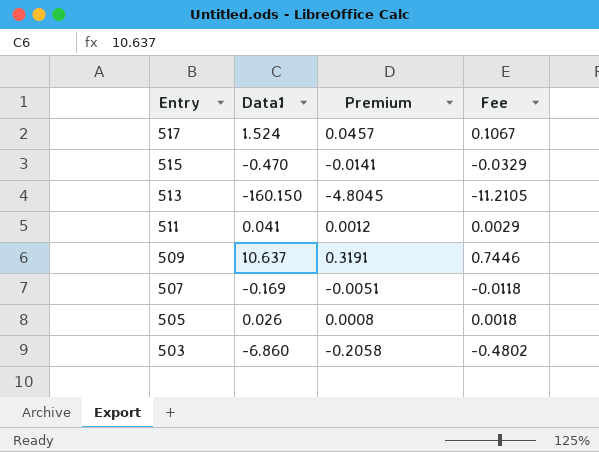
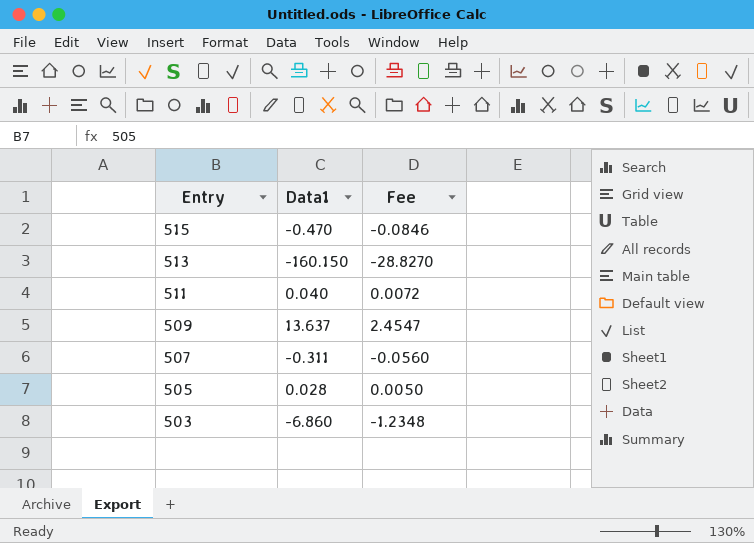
column Premium | formula: [Data1] * 0.03 -> none
column Fee | formula: [Data1] * 0.07 -> [Data1] * 0.18
row 517: 1.524 | 0.0457 | 0.1067 -> none
511 | Data1: 0.041 -> 0.040
509 | Data1: 10.637 -> 13.637
507 | Data1: -0.169 -> -0.311
505 | Data1: 0.026 -> 0.028

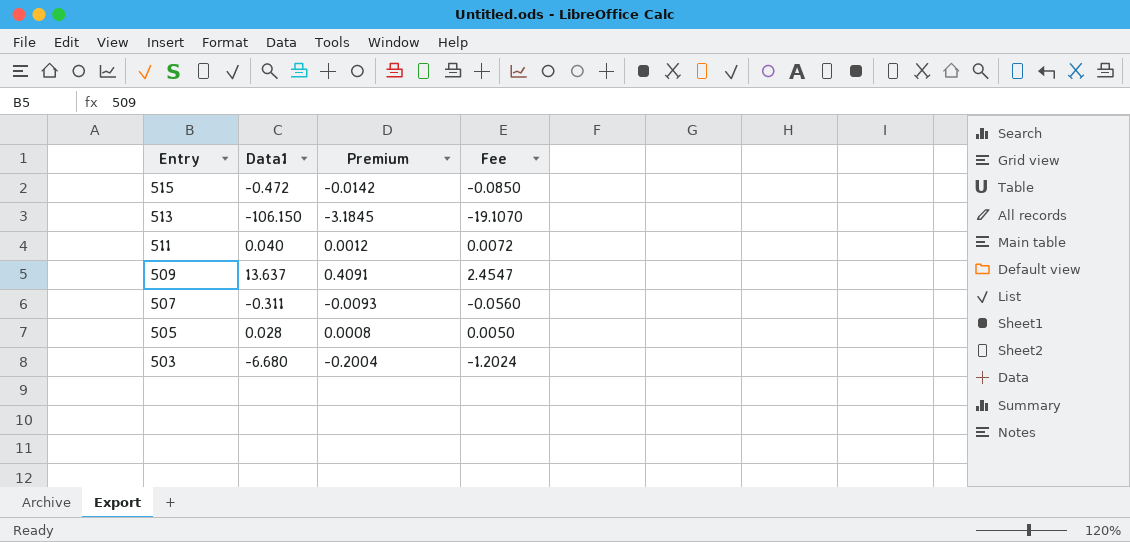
column Premium | formula: none -> [Data1] * 0.03
515 | Data1: -0.470 -> -0.472
515 | Fee: -0.0846 -> -0.0850
513 | Data1: -160.150 -> -106.150
513 | Fee: -28.8270 -> -19.1070
503 | Data1: -6.860 -> -6.680
503 | Fee: -1.2348 -> -1.2024

